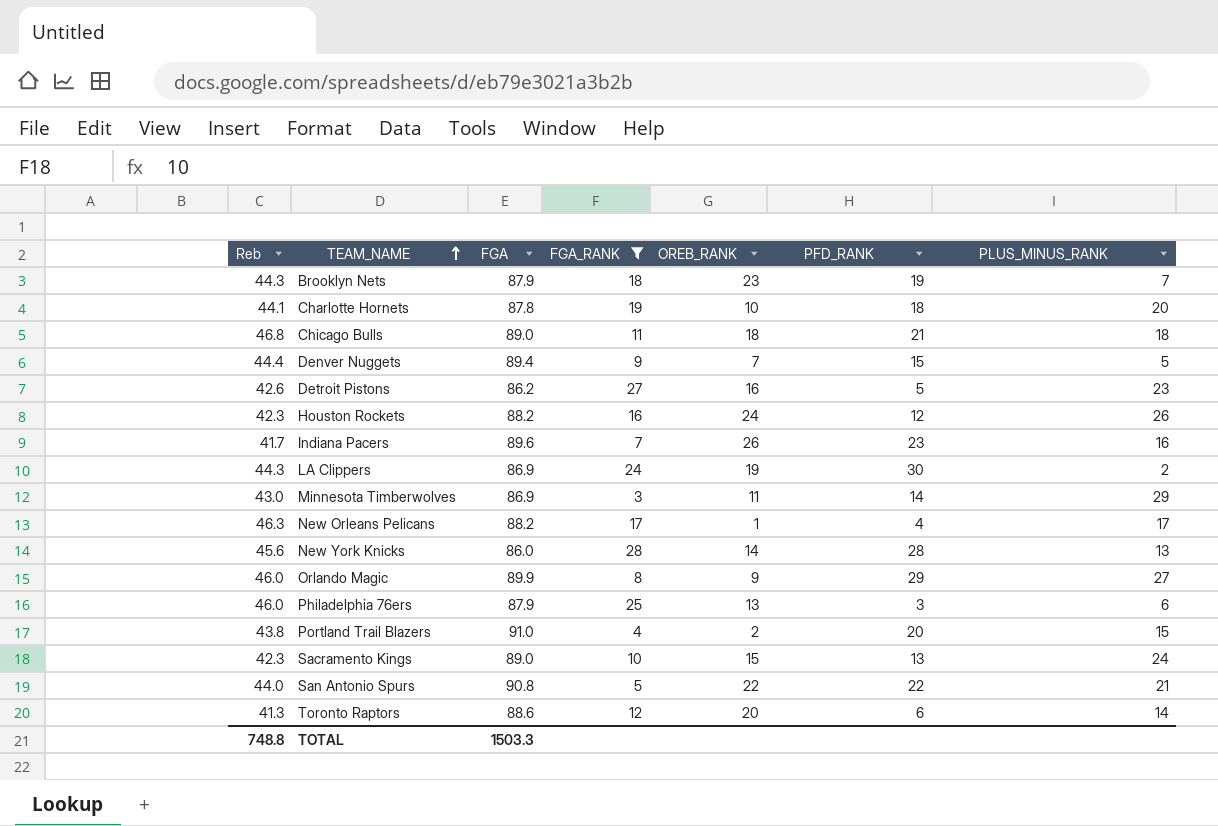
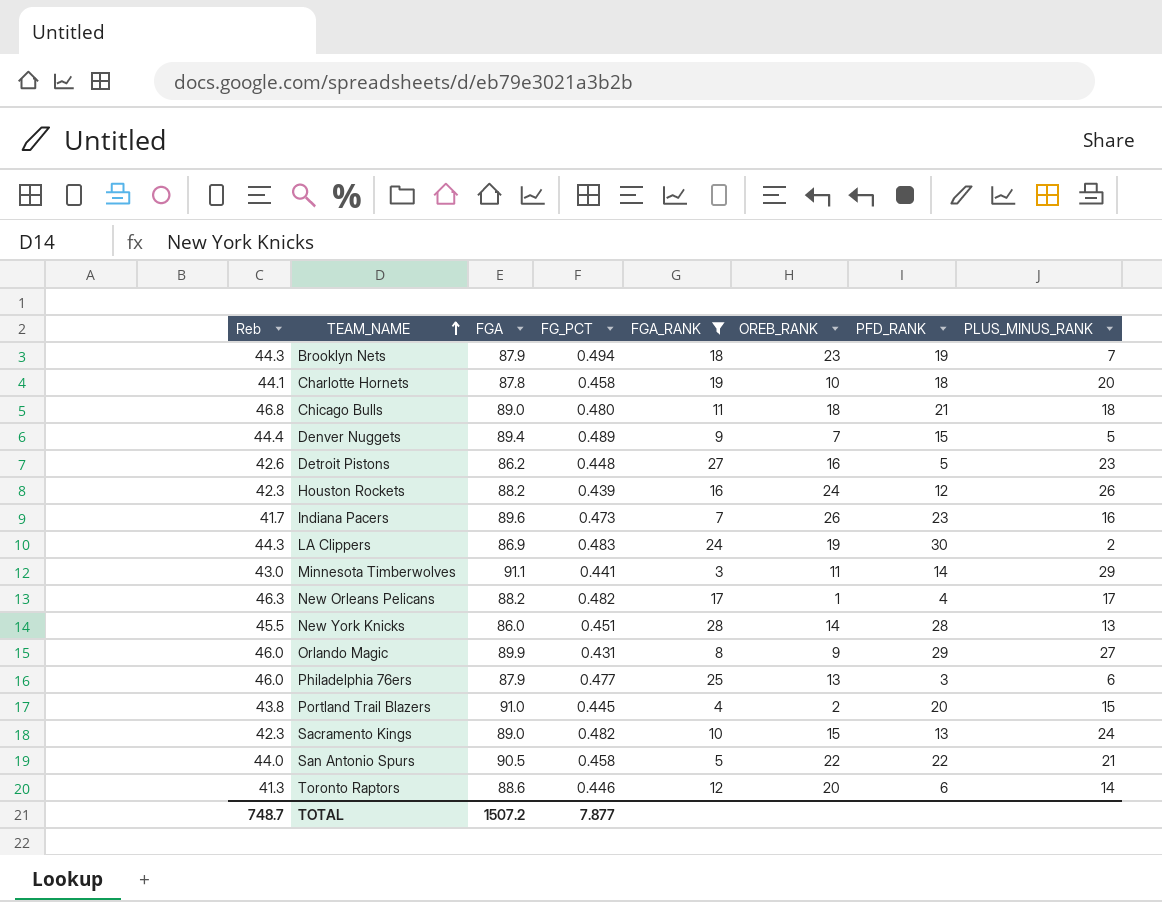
column FG_PCT | position: none -> 4
Minnesota Timberwolves | FGA: 86.9 -> 91.1
New York Knicks | Reb: 45.6 -> 45.5
San Antonio Spurs | FGA: 90.8 -> 90.5
TOTAL | Reb: 748.8 -> 748.7
TOTAL | FGA: 1503.3 -> 1507.2

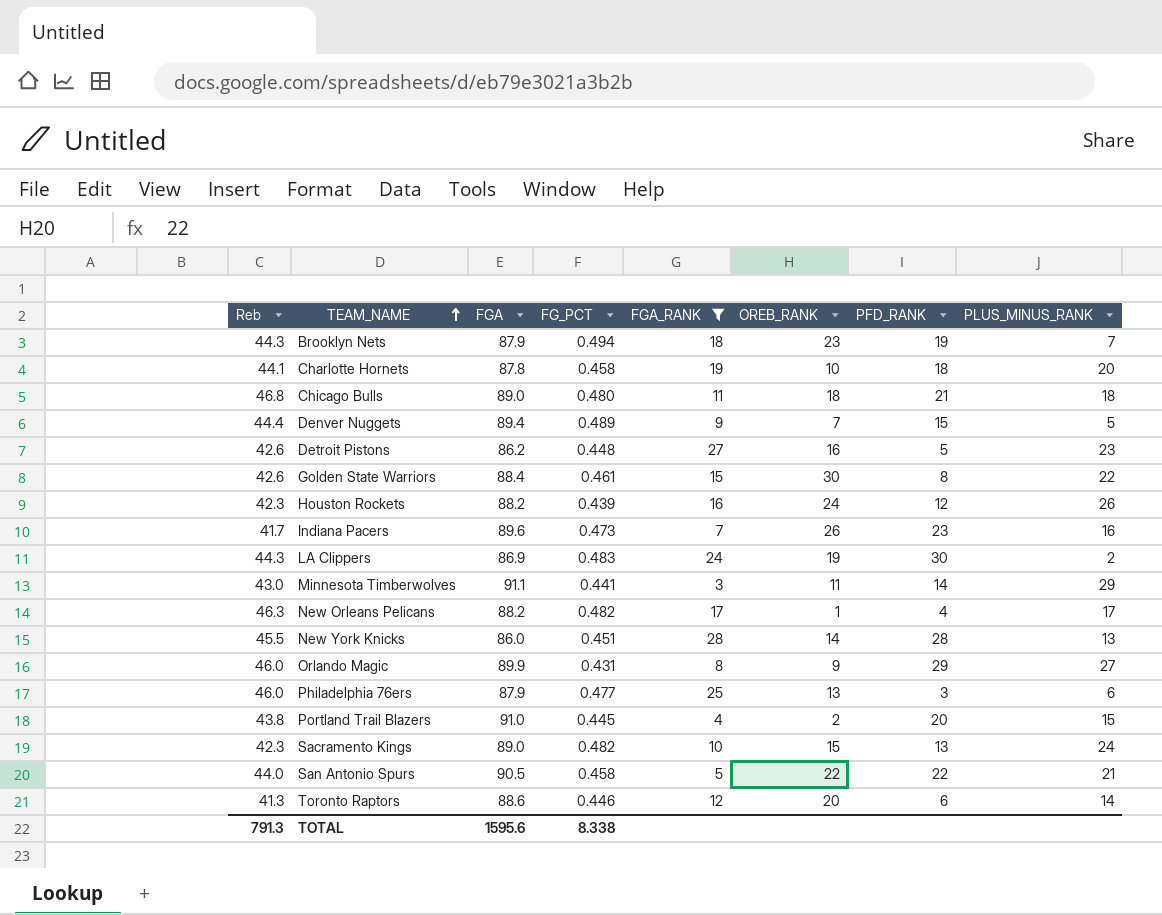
row Golden State Warriors: none -> 42.6 | 88.4 | 0.461 | 15 | 30 | 8 | 22
TOTAL | Reb: 748.7 -> 791.3
TOTAL | FGA: 1507.2 -> 1595.6
TOTAL | FG_PCT: 7.877 -> 8.338

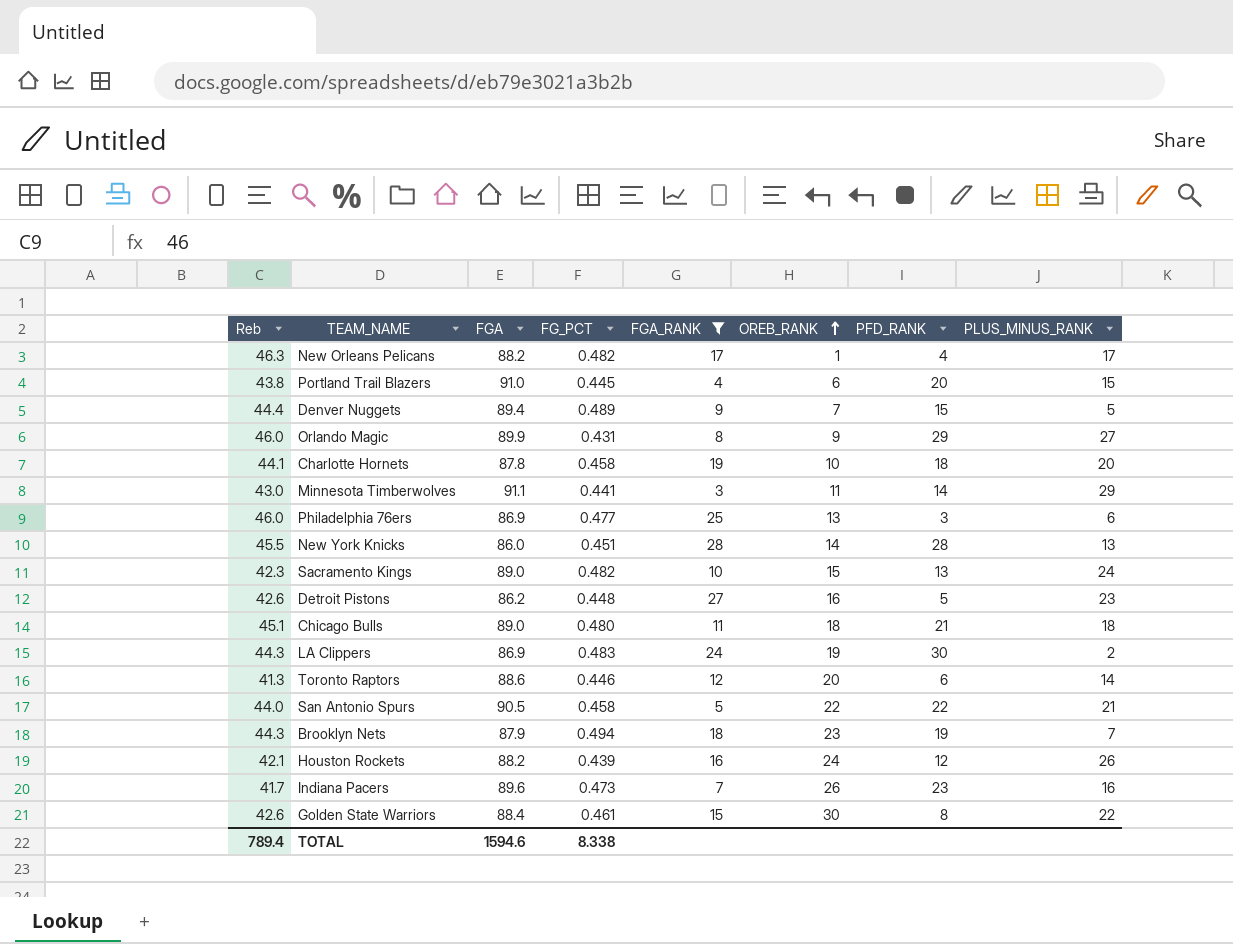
row order: TEAM_NAME ascending -> OREB_RANK ascending
Portland Trail Blazers | OREB_RANK: 2 -> 6
Philadelphia 76ers | FGA: 87.9 -> 86.9
Chicago Bulls | Reb: 46.8 -> 45.1
Houston Rockets | Reb: 42.3 -> 42.1
TOTAL | Reb: 791.3 -> 789.4
TOTAL | FGA: 1595.6 -> 1594.6

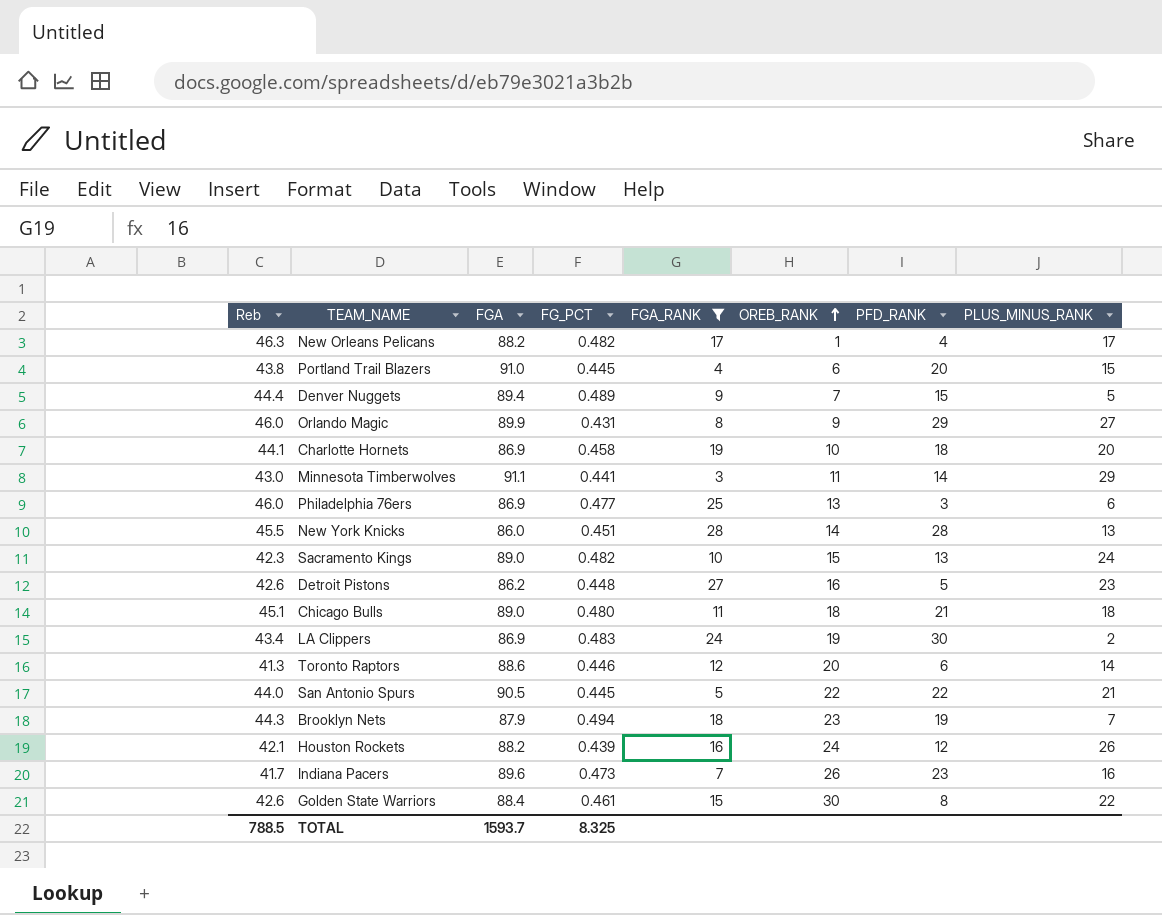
Charlotte Hornets | FGA: 87.8 -> 86.9
LA Clippers | Reb: 44.3 -> 43.4
San Antonio Spurs | FG_PCT: 0.458 -> 0.445
TOTAL | Reb: 789.4 -> 788.5
TOTAL | FGA: 1594.6 -> 1593.7
TOTAL | FG_PCT: 8.338 -> 8.325

